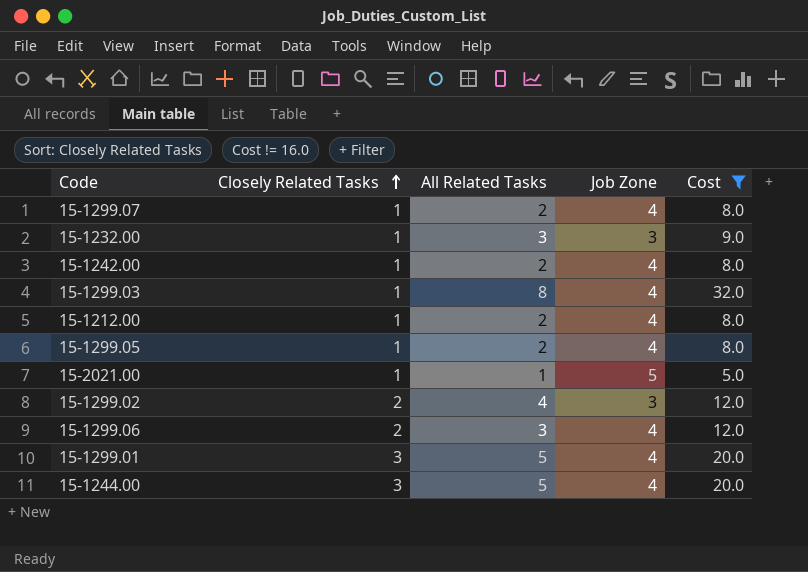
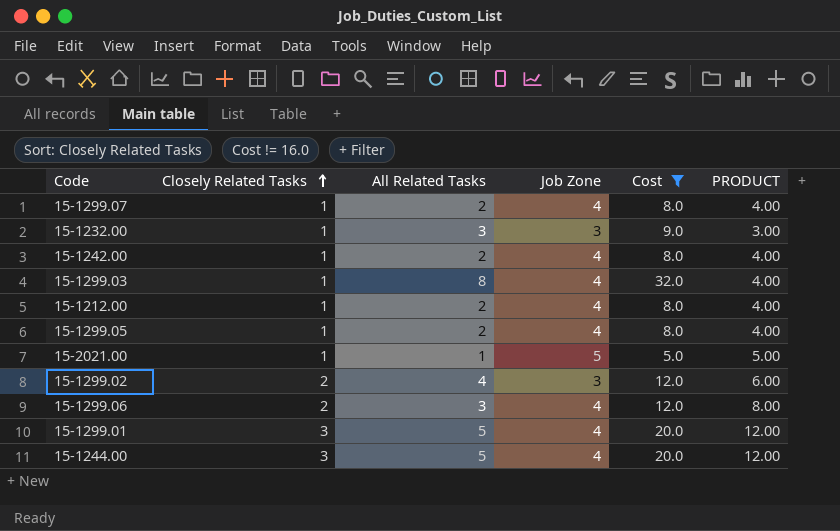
column PRODUCT | formula: none -> [Closely Related Tasks] * [Job Zone]

